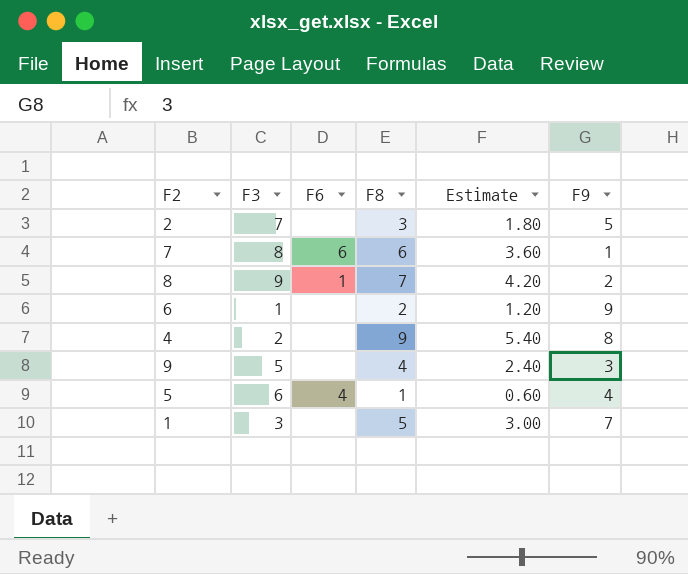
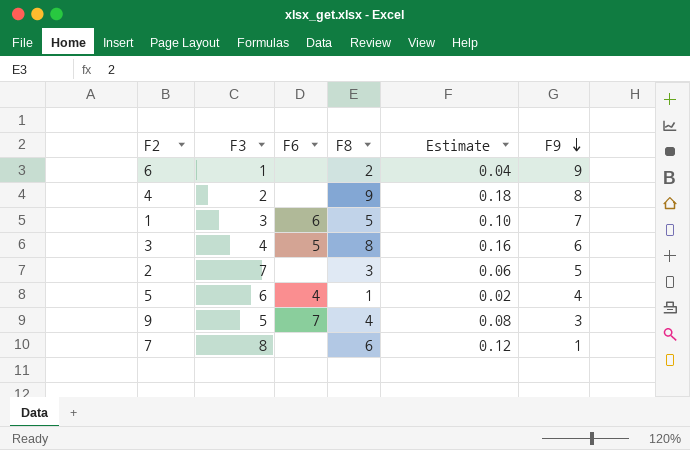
row order: none -> F9 descending
column Estimate | formula: [F8] * 0.6 -> [F8] * 0.02
row 8: 9 | 1 | 7 | 4.20 | 2 -> none
1 | F6: none -> 6
row 3: none -> 4 | 5 | 8 | 0.16 | 6
9 | F6: none -> 7
7 | F6: 6 -> none

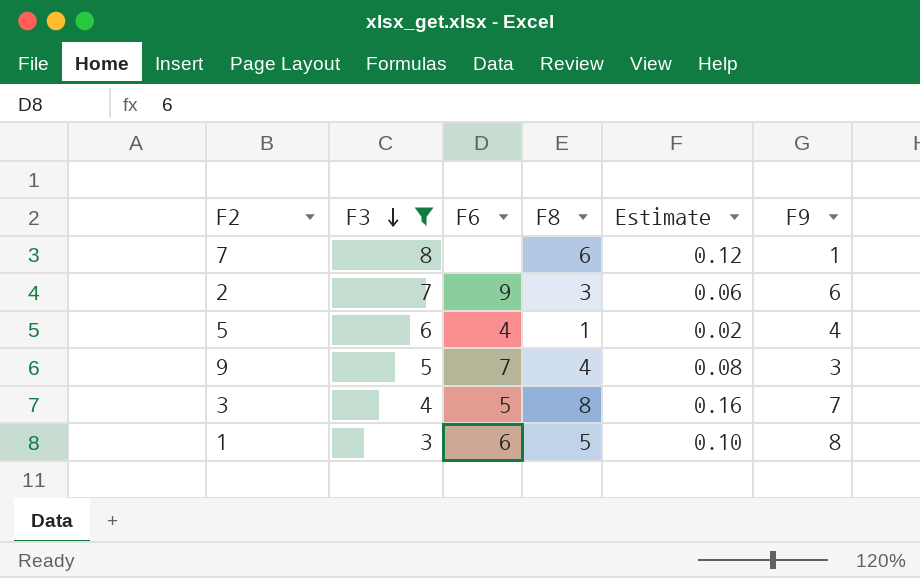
filter: none -> F3 >= 3
row order: F9 descending -> F3 descending
2 | F6: none -> 9
2 | F9: 5 -> 6
3 | F9: 6 -> 7
1 | F9: 7 -> 8

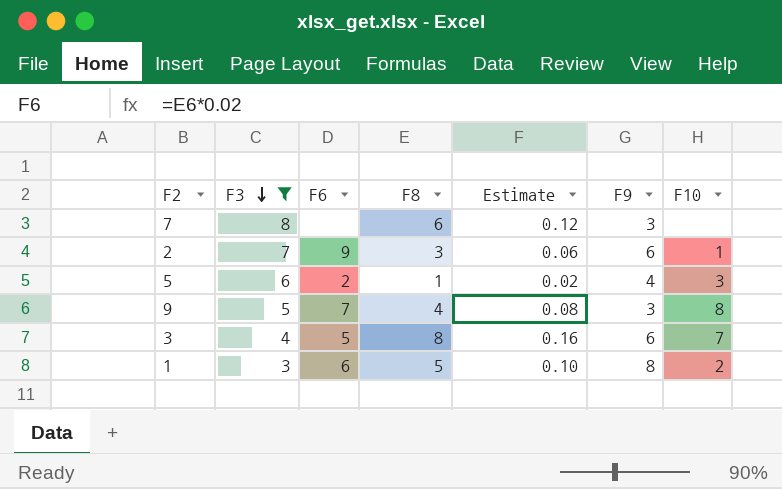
column F10 | position: none -> 7
7 | F9: 1 -> 3
5 | F6: 4 -> 2
3 | F9: 7 -> 6

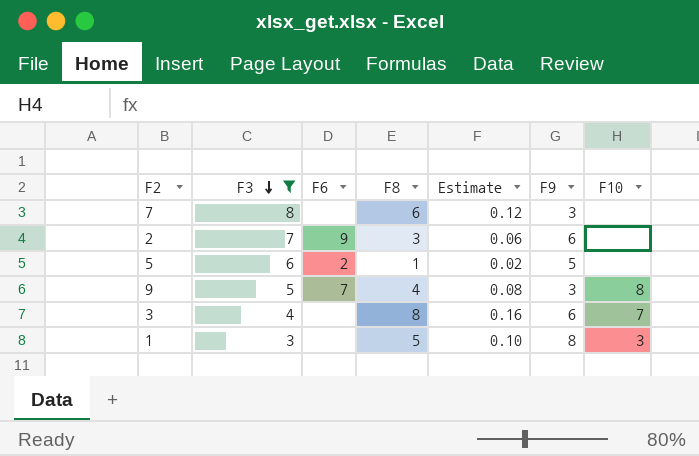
2 | F10: 1 -> none
5 | F9: 4 -> 5
5 | F10: 3 -> none
3 | F6: 5 -> none
1 | F6: 6 -> none
1 | F10: 2 -> 3

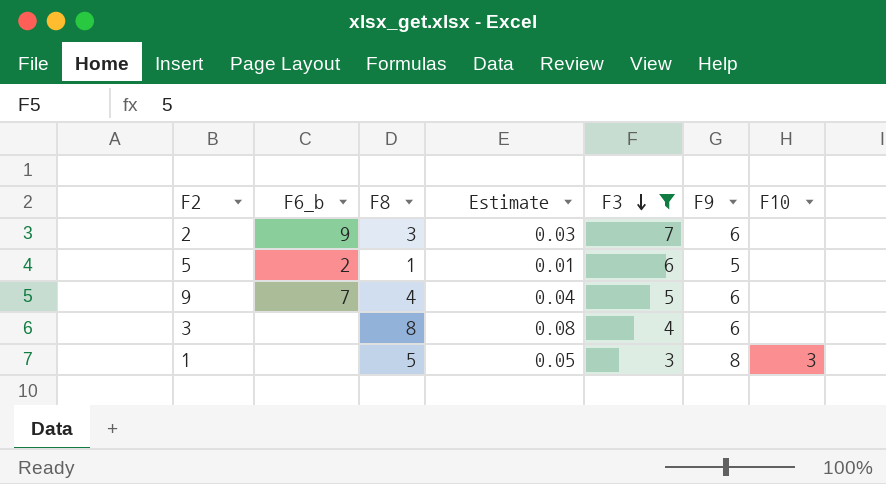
column name: F6 -> F6_b
column Estimate | formula: [F8] * 0.02 -> [F8] * 0.01
column F3 | position: 2 -> 5
row 7: 8 | none | 6 | 0.12 | 3 | none -> none
9 | F9: 3 -> 6
9 | F10: 8 -> none
3 | F10: 7 -> none

